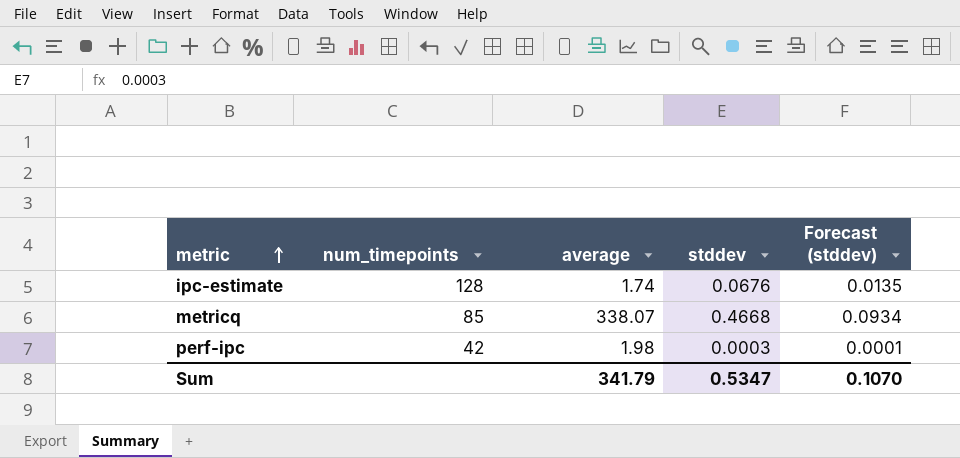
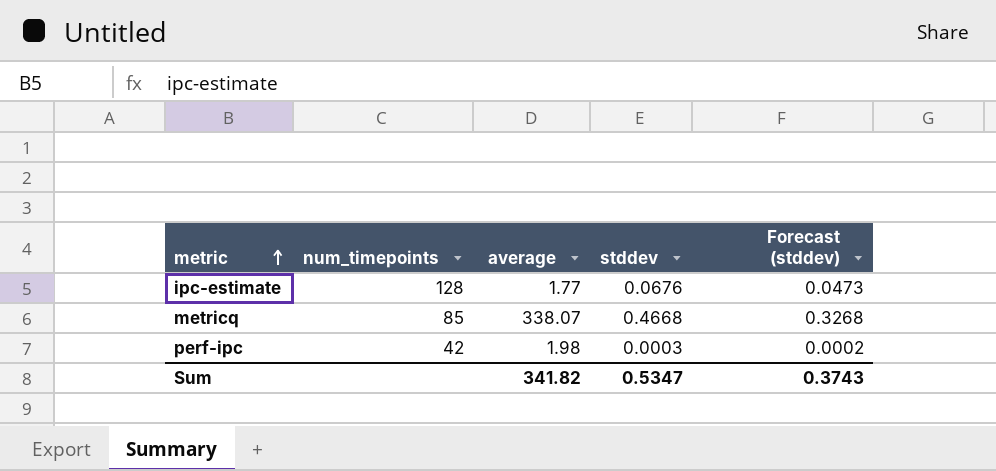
column Forecast (stddev) | formula: [stddev] * 0.2 -> [stddev] * 0.7
ipc-estimate | average: 1.74 -> 1.77
Sum | average: 341.79 -> 341.82
Sum | Forecast (stddev): 0.1070 -> 0.3743

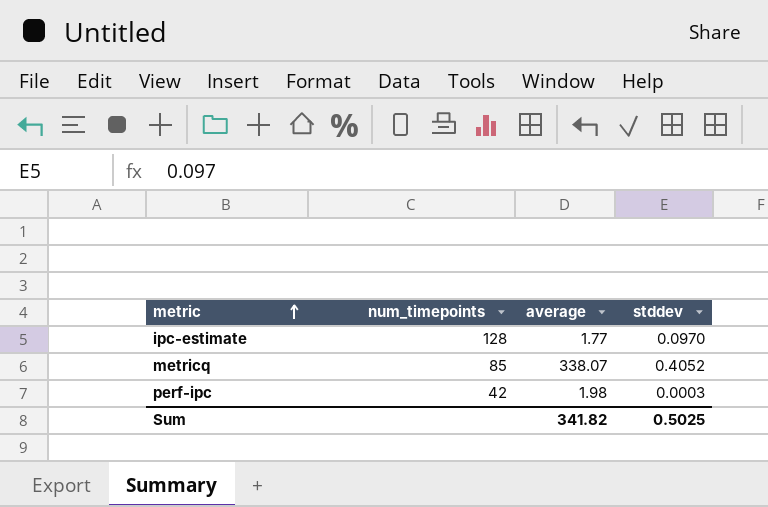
column Forecast (stddev) | formula: [stddev] * 0.7 -> none
ipc-estimate | stddev: 0.0676 -> 0.0970
metricq | stddev: 0.4668 -> 0.4052
Sum | stddev: 0.5347 -> 0.5025

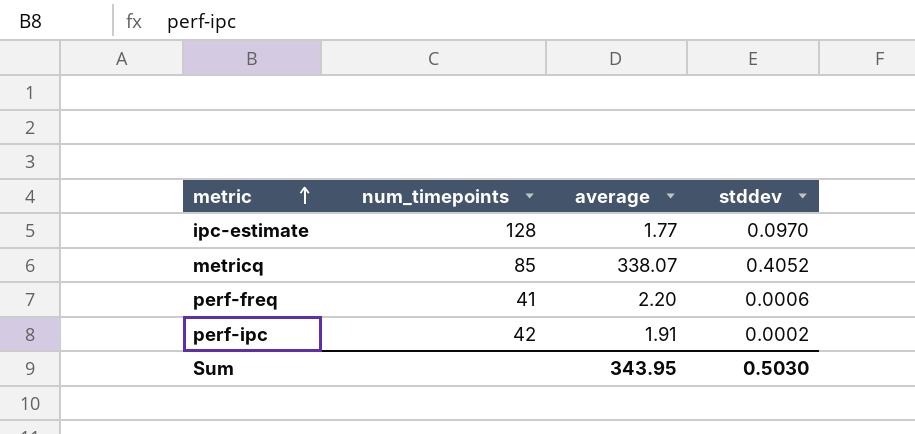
row perf-freq: none -> 41 | 2.20 | 0.0006
perf-ipc | average: 1.98 -> 1.91
perf-ipc | stddev: 0.0003 -> 0.0002
Sum | average: 341.82 -> 343.95
Sum | stddev: 0.5025 -> 0.5030

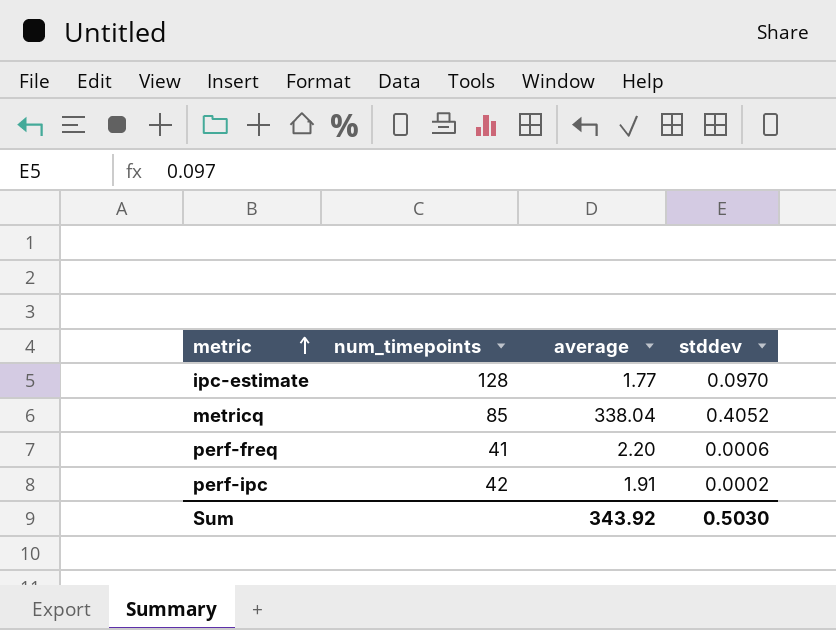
metricq | average: 338.07 -> 338.04
Sum | average: 343.95 -> 343.92

